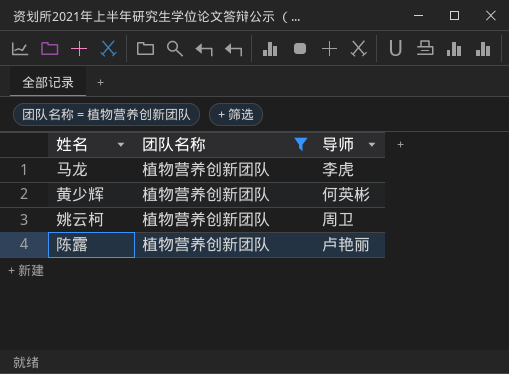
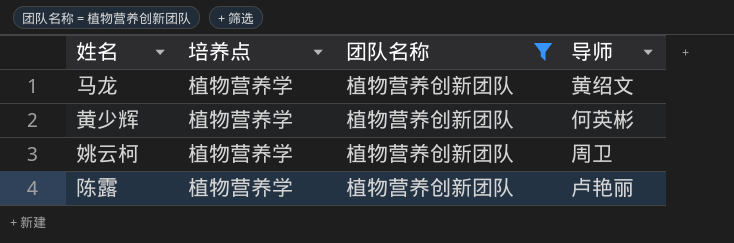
column 培养点 | position: none -> 2
马龙 | 导师: 李虎 -> 黄绍文

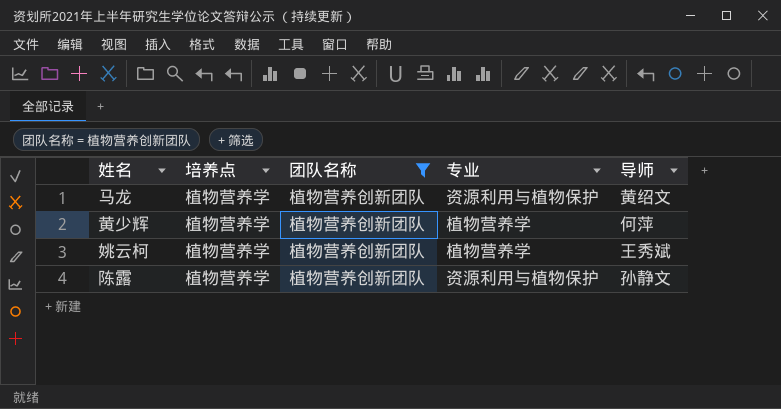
column 专业 | position: none -> 4
黄少辉 | 导师: 何英彬 -> 何萍
姚云柯 | 导师: 周卫 -> 王秀斌
陈露 | 导师: 卢艳丽 -> 孙静文

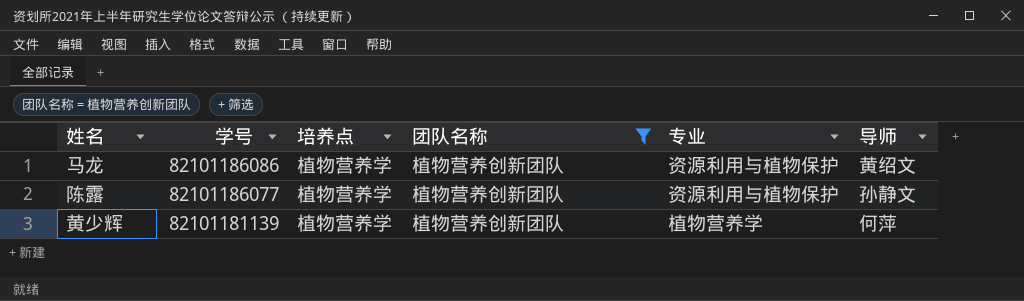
row order: none -> 学号 descending
column 学号 | position: none -> 2
row 姚云柯: 植物营养学 | 植物营养创新团队 | 植物营养学 | 王秀斌 -> none

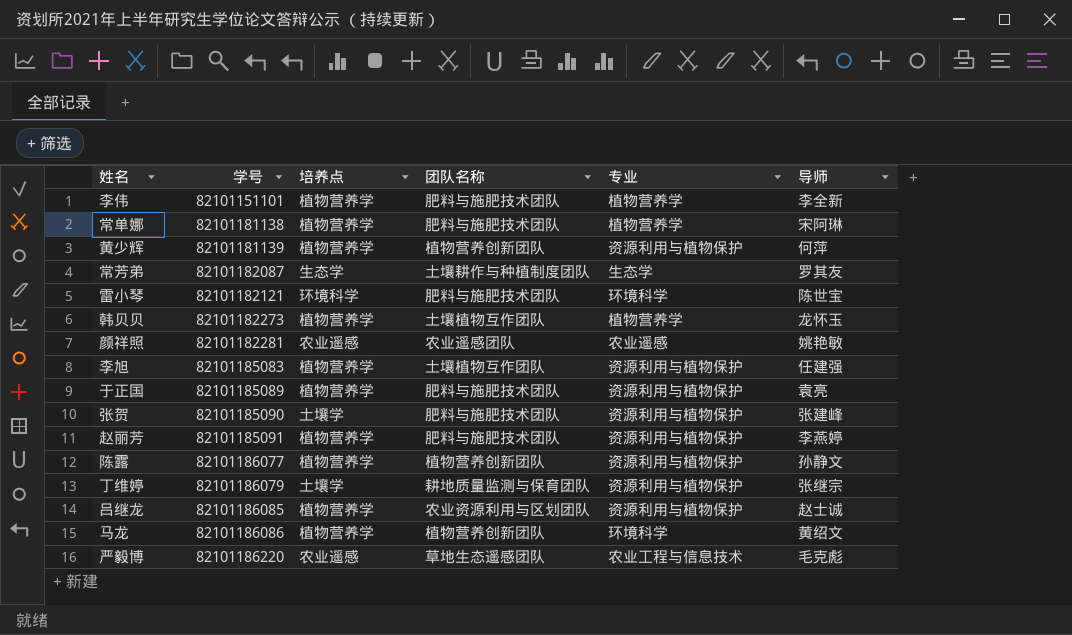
filter: 团队名称 = 植物营养创新团队 -> none
row order: 学号 descending -> 学号 ascending
黄少辉 | 专业: 植物营养学 -> 资源利用与植物保护
马龙 | 专业: 资源利用与植物保护 -> 环境科学

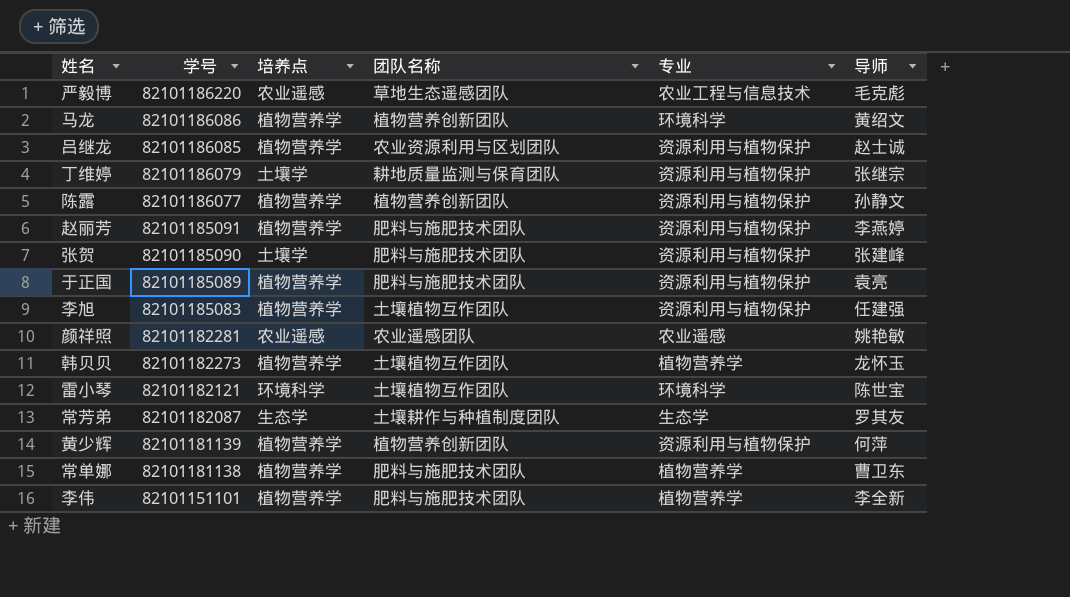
row order: 学号 ascending -> 学号 descending
雷小琴 | 团队名称: 肥料与施肥技术团队 -> 土壤植物互作团队
常单娜 | 导师: 宋阿琳 -> 曹卫东

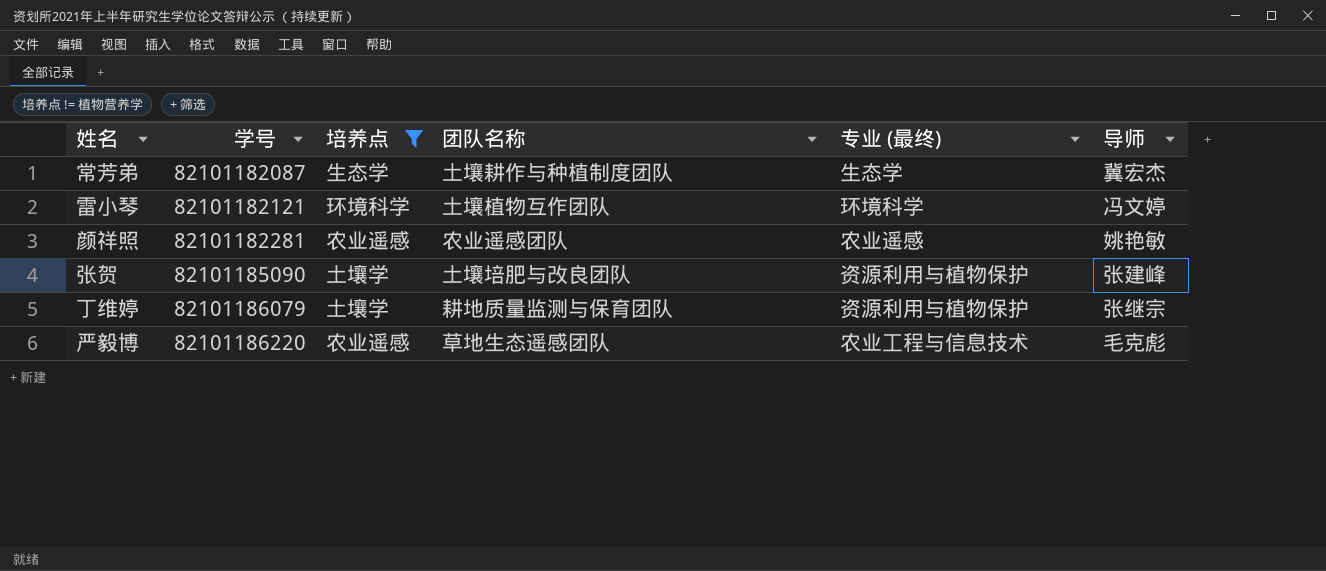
filter: none -> 培养点 != 植物营养学
row order: 学号 descending -> 学号 ascending
column name: 专业 -> 专业 (最终)
常芳弟 | 导师: 罗其友 -> 冀宏杰
雷小琴 | 导师: 陈世宝 -> 冯文婷
张贺 | 团队名称: 肥料与施肥技术团队 -> 土壤培肥与改良团队

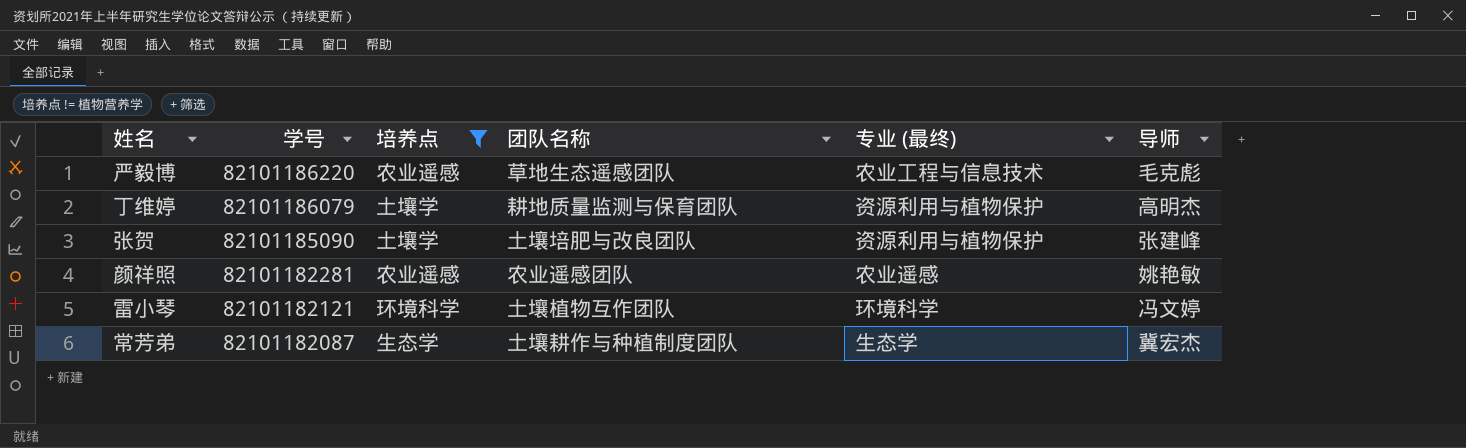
row order: 学号 ascending -> 学号 descending
丁维婷 | 导师: 张继宗 -> 高明杰

